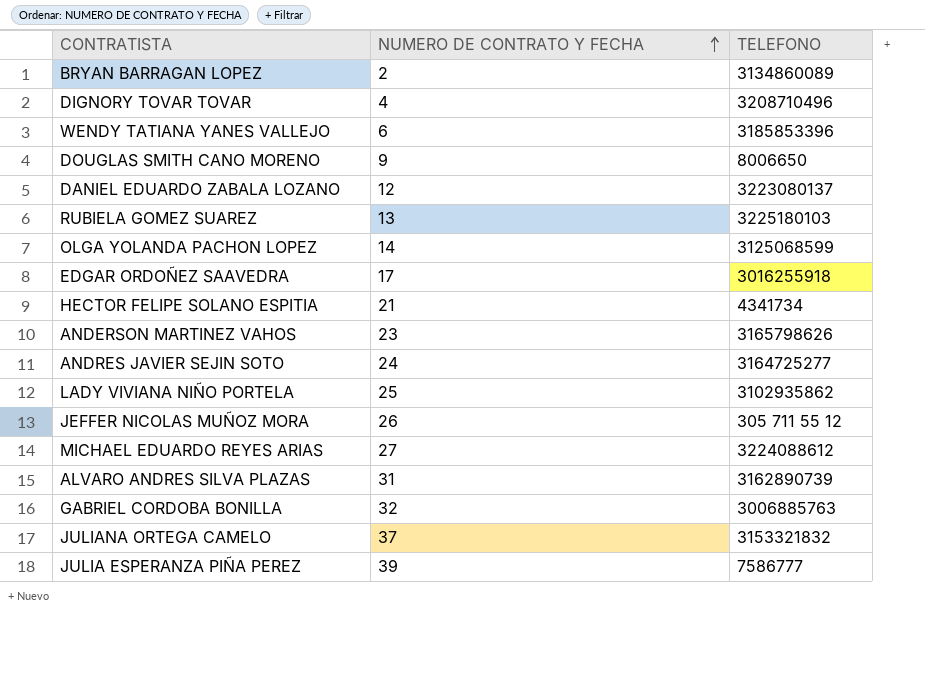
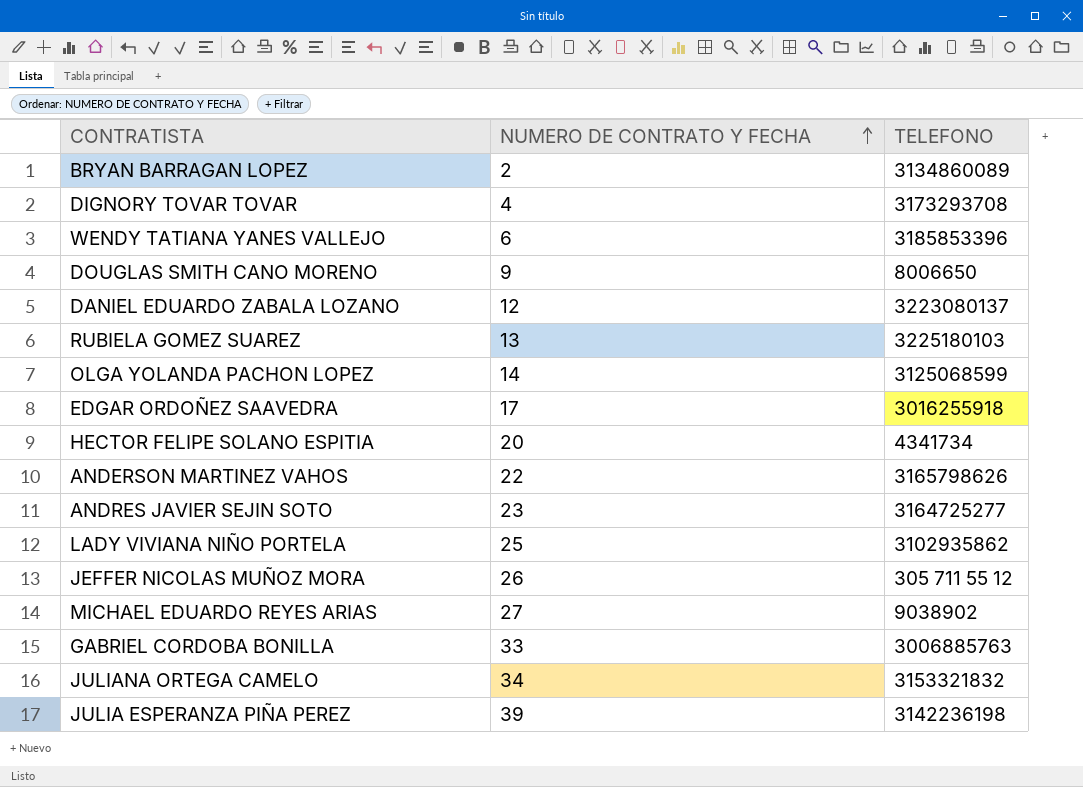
row ALVARO ANDRES SILVA PLAZAS: 31 | 3162890739 -> none
DIGNORY TOVAR TOVAR | TELEFONO: 3208710496 -> 3173293708
HECTOR FELIPE SOLANO ESPITIA | NUMERO DE CONTRATO Y FECHA: 21 -> 20
ANDERSON MARTINEZ VAHOS | NUMERO DE CONTRATO Y FECHA: 23 -> 22
ANDRES JAVIER SEJIN SOTO | NUMERO DE CONTRATO Y FECHA: 24 -> 23
MICHAEL EDUARDO REYES ARIAS | TELEFONO: 3224088612 -> 9038902
GABRIEL CORDOBA BONILLA | NUMERO DE CONTRATO Y FECHA: 32 -> 33
JULIANA ORTEGA CAMELO | NUMERO DE CONTRATO Y FECHA: 37 -> 34
JULIA ESPERANZA PIÑA PEREZ | TELEFONO: 7586777 -> 3142236198

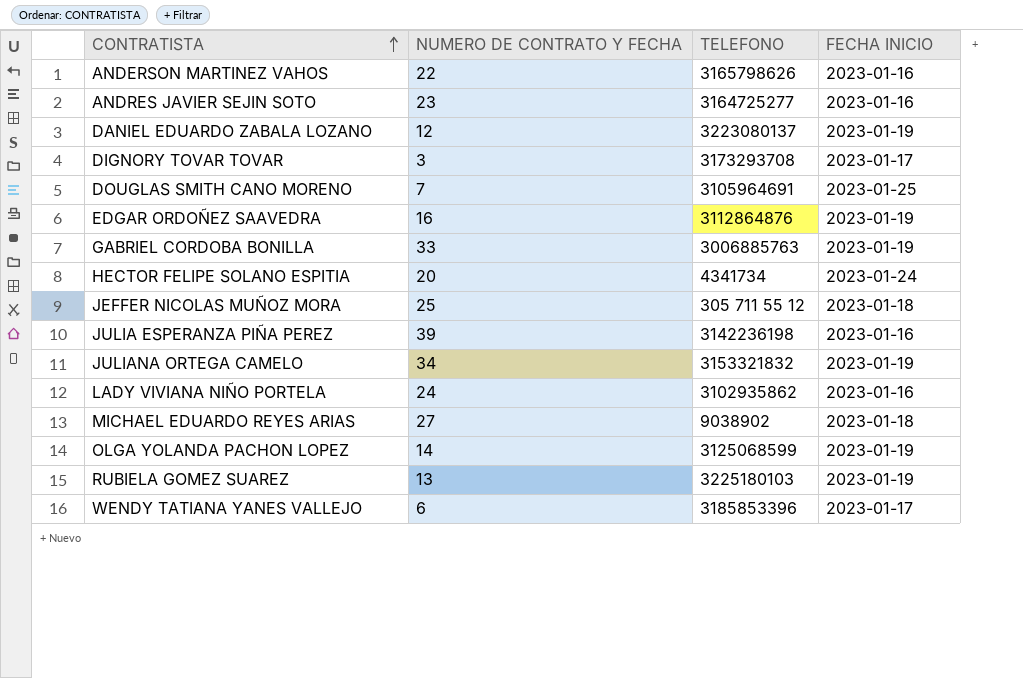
row order: NUMERO DE CONTRATO Y FECHA ascending -> CONTRATISTA ascending
column FECHA INICIO | position: none -> 4
row BRYAN BARRAGAN LOPEZ: 2 | 3134860089 -> none
DIGNORY TOVAR TOVAR | NUMERO DE CONTRATO Y FECHA: 4 -> 3
DOUGLAS SMITH CANO MORENO | NUMERO DE CONTRATO Y FECHA: 9 -> 7
DOUGLAS SMITH CANO MORENO | TELEFONO: 8006650 -> 3105964691
EDGAR ORDOÑEZ SAAVEDRA | NUMERO DE CONTRATO Y FECHA: 17 -> 16
EDGAR ORDOÑEZ SAAVEDRA | TELEFONO: 3016255918 -> 3112864876
JEFFER NICOLAS MUÑOZ MORA | NUMERO DE CONTRATO Y FECHA: 26 -> 25
LADY VIVIANA NIÑO PORTELA | NUMERO DE CONTRATO Y FECHA: 25 -> 24

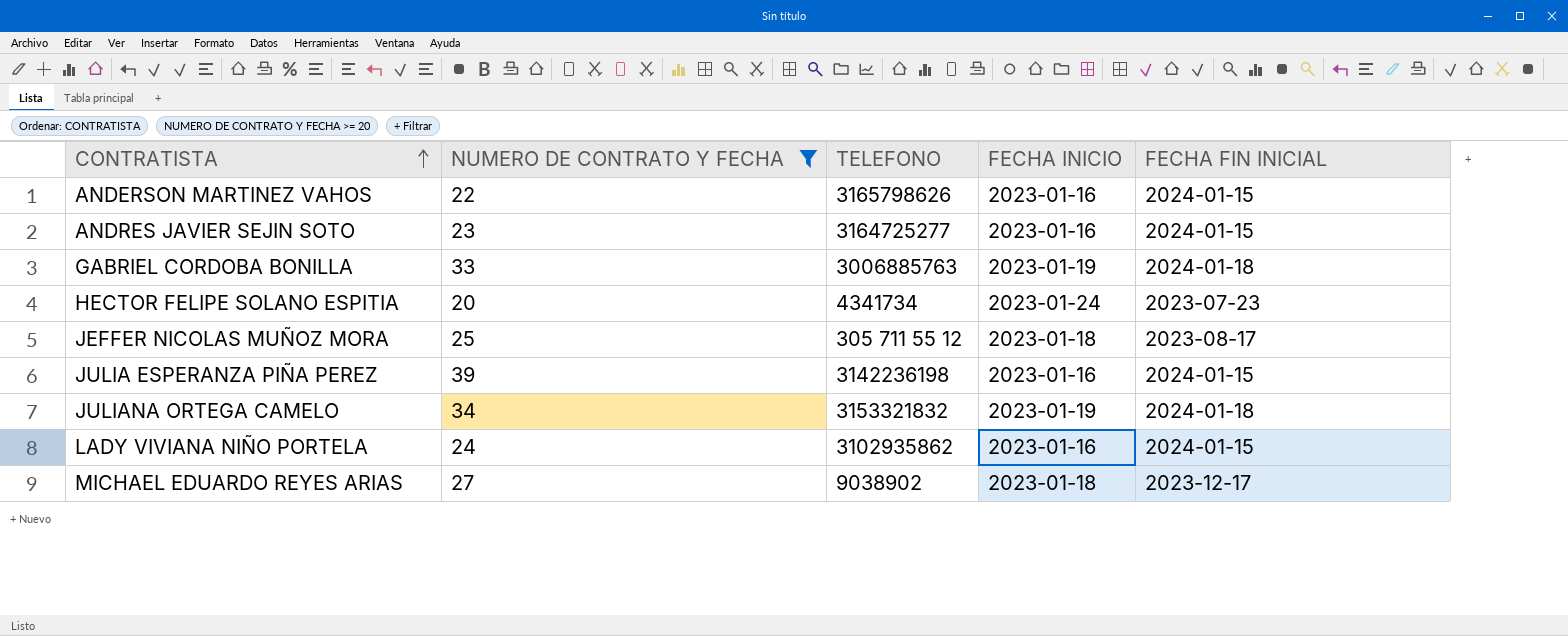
filter: none -> NUMERO DE CONTRATO Y FECHA >= 20
column FECHA FIN INICIAL | position: none -> 5

